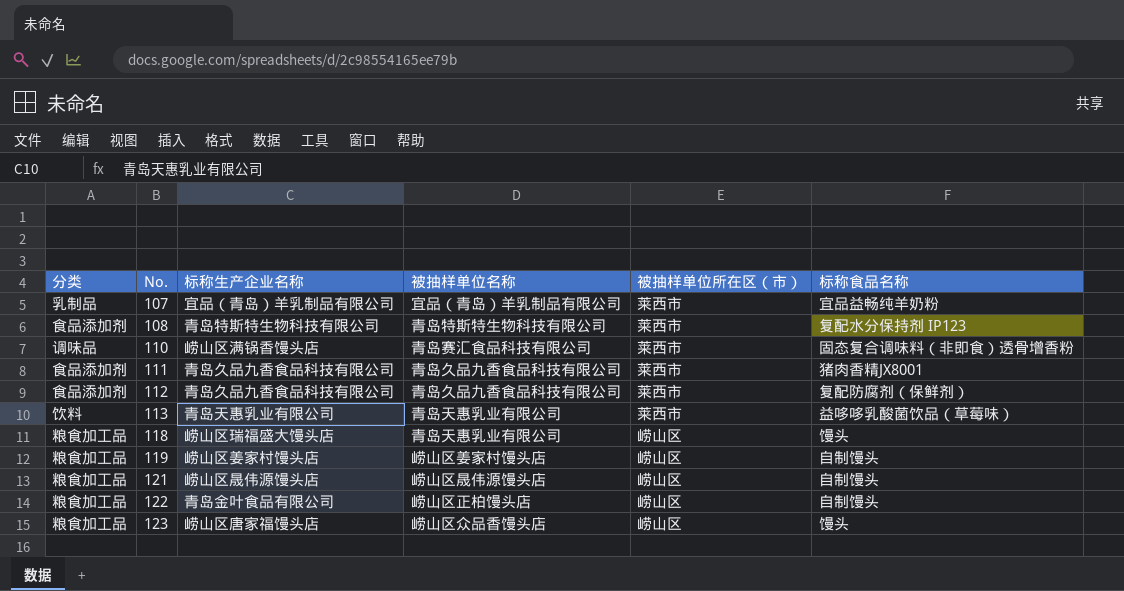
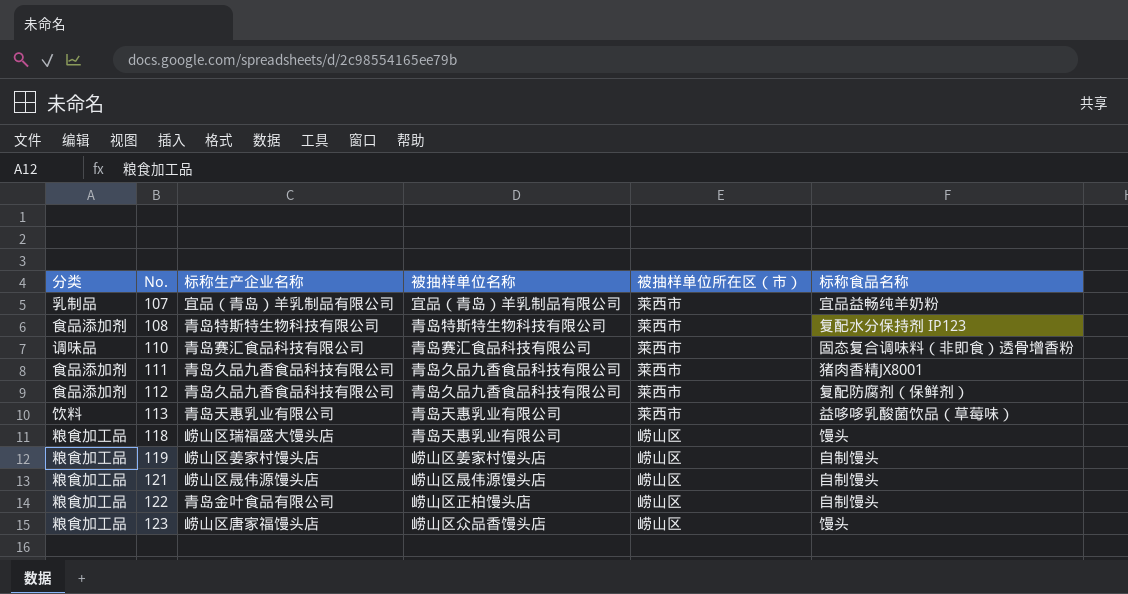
110 | 标称生产企业名称: 崂山区满锅香馒头店 -> 青岛赛汇食品科技有限公司

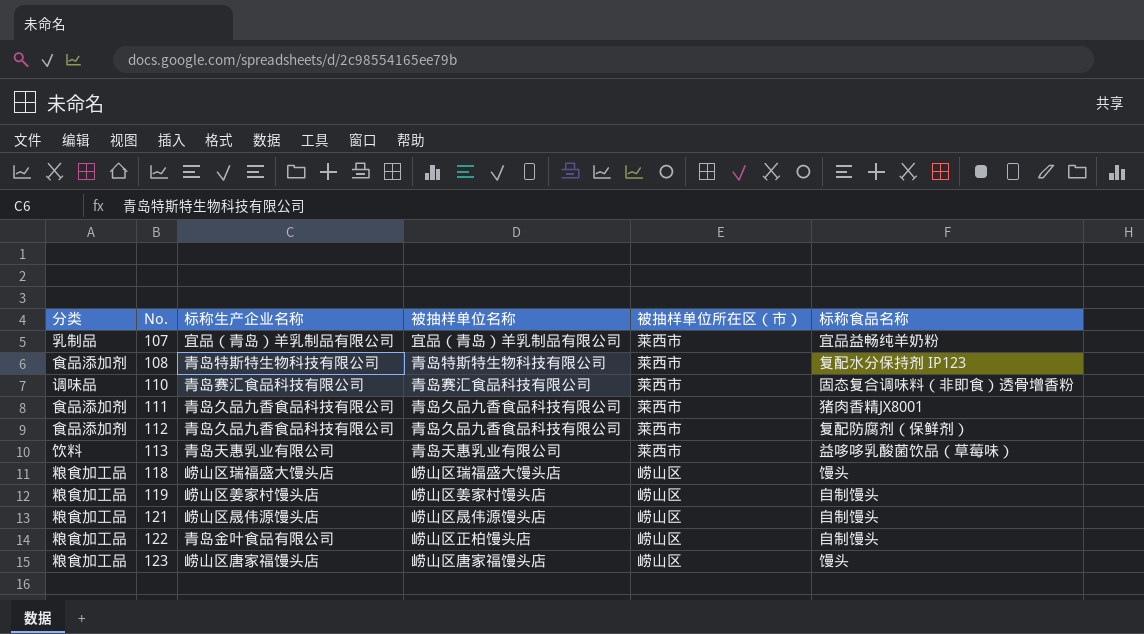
118 | 被抽样单位名称: 青岛天惠乳业有限公司 -> 崂山区瑞福盛大馒头店
123 | 被抽样单位名称: 崂山区众品香馒头店 -> 崂山区唐家福馒头店

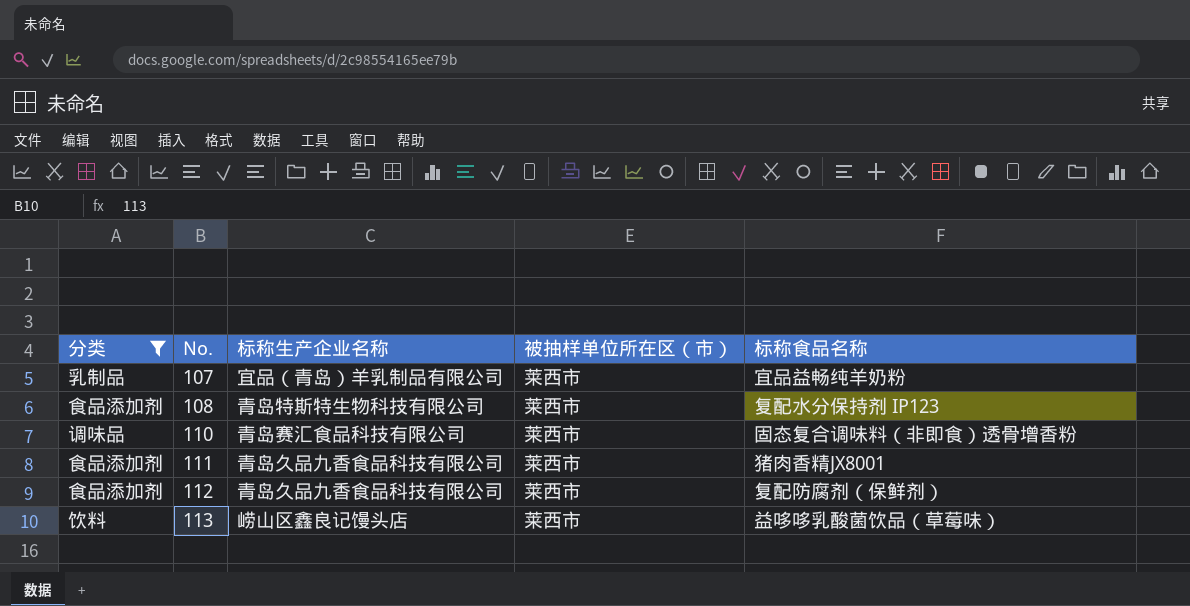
filter: none -> 分类 != 粮食加工品
column 被抽样单位名称 | position: 4 -> none
113 | 标称生产企业名称: 青岛天惠乳业有限公司 -> 崂山区鑫良记馒头店

